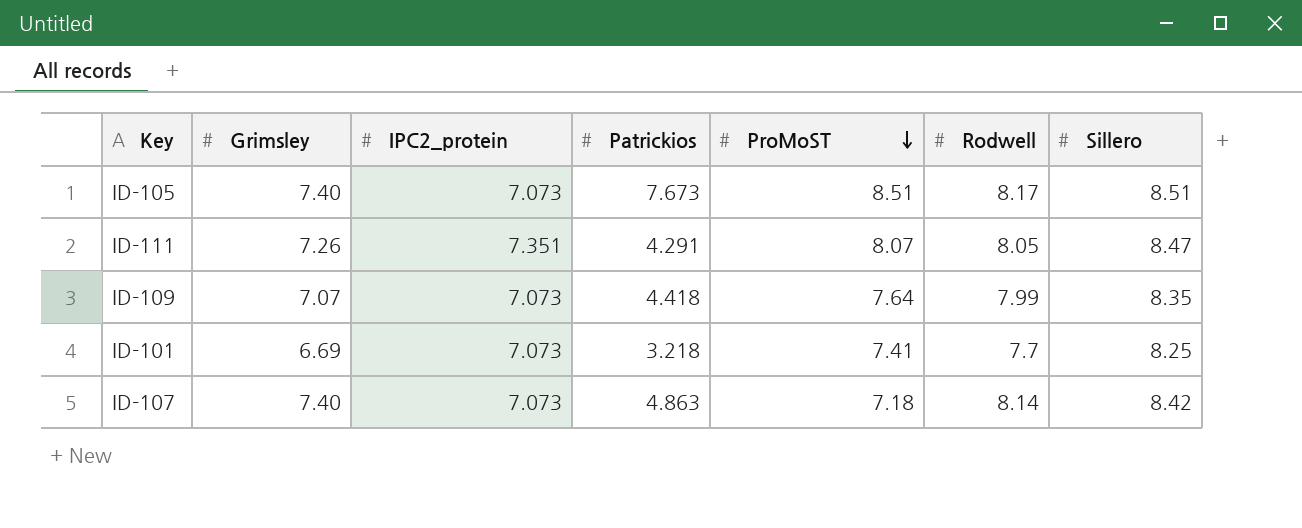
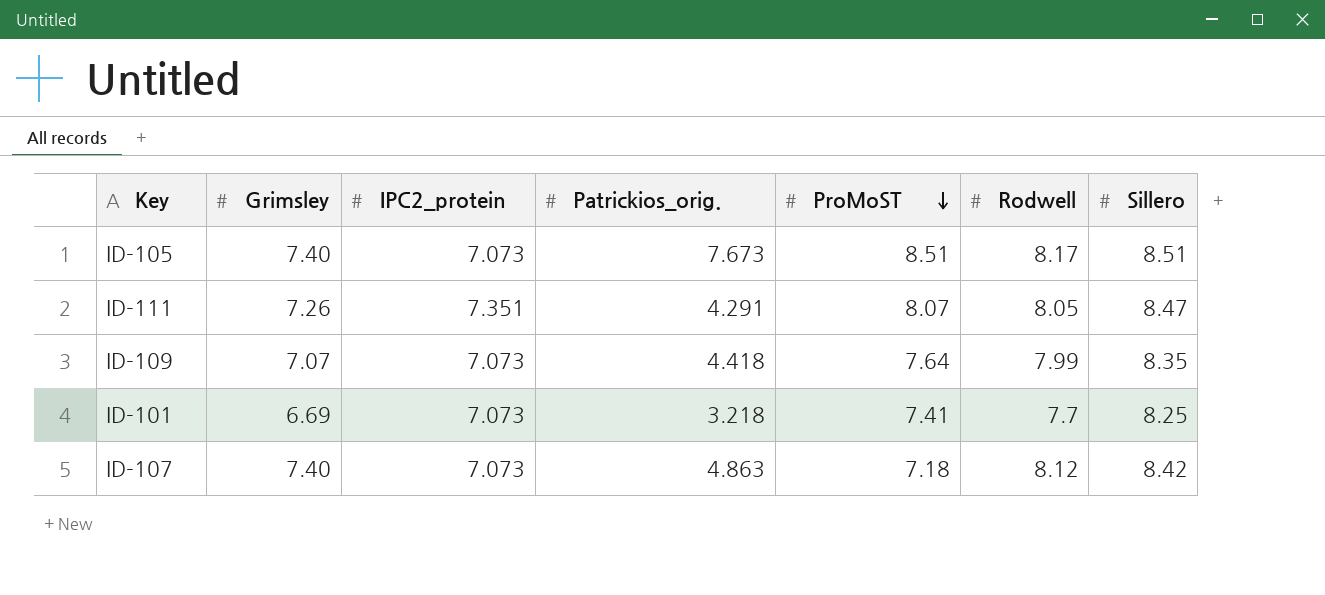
column name: Patrickios -> Patrickios_orig.
ID-107 | Rodwell: 8.14 -> 8.12

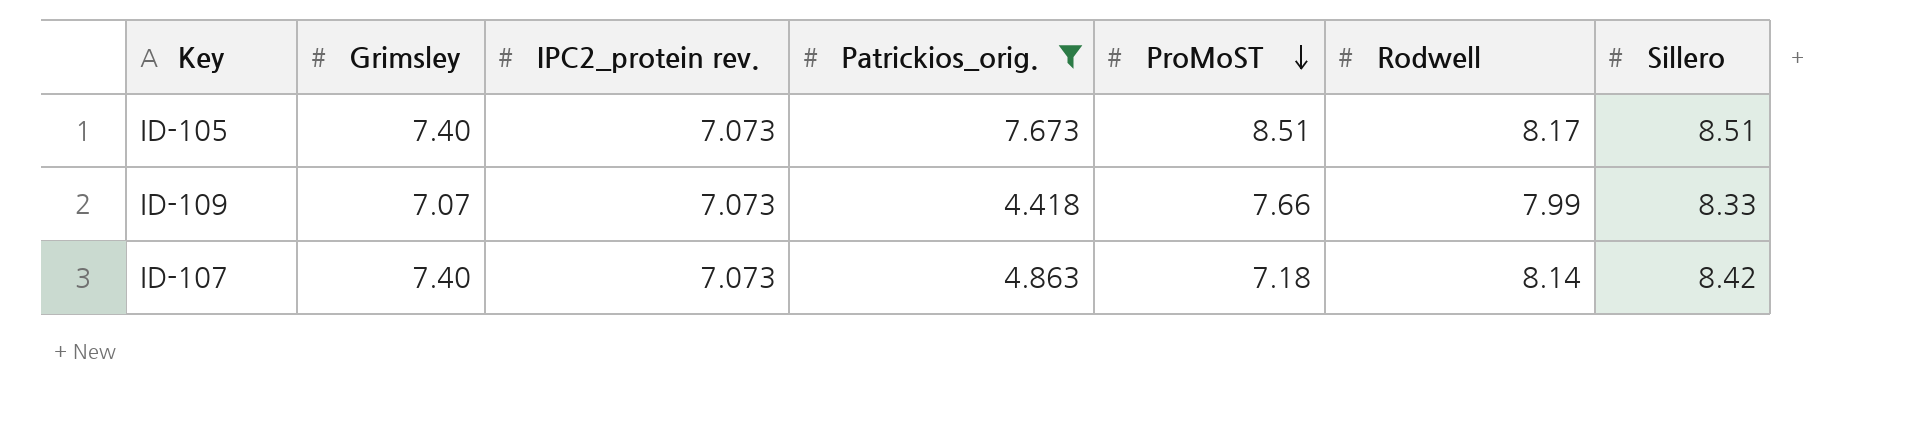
filter: none -> Patrickios_orig. >= 4.418
column name: IPC2_protein -> IPC2_protein rev.
ID-109 | ProMoST: 7.64 -> 7.66
ID-109 | Sillero: 8.35 -> 8.33
ID-107 | Rodwell: 8.12 -> 8.14

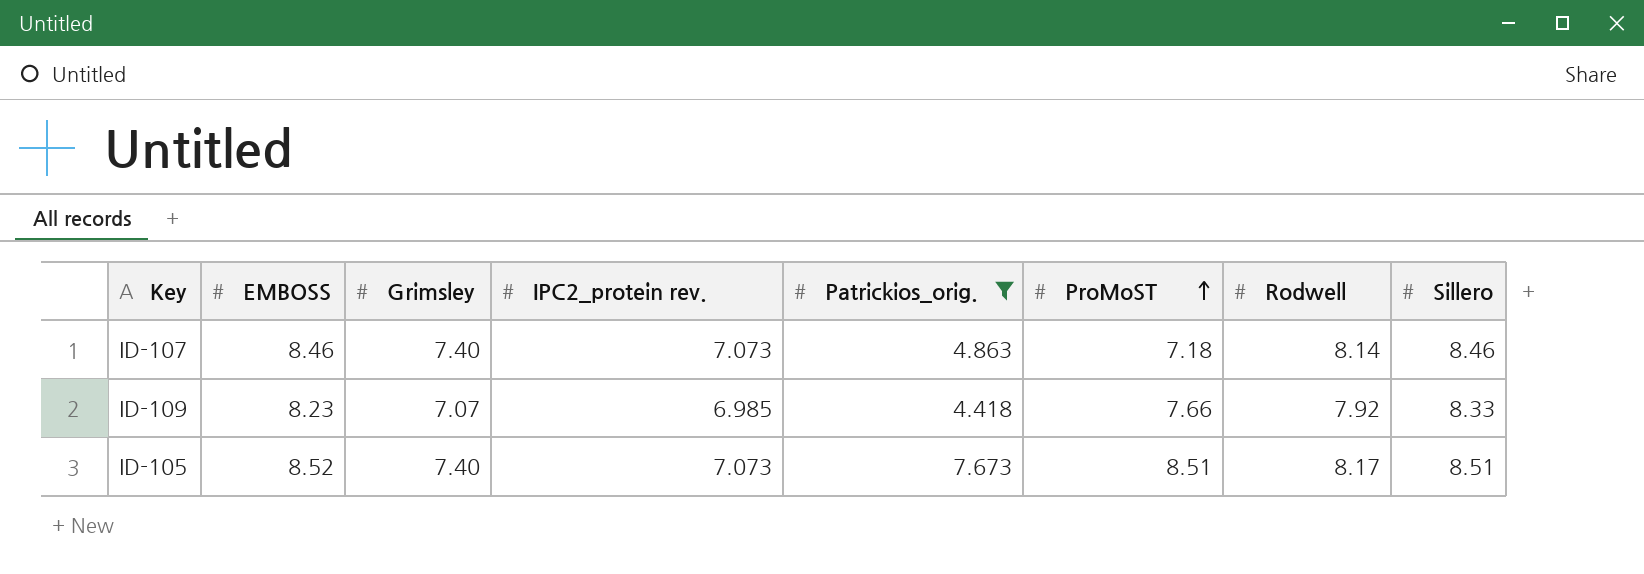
row order: ProMoST descending -> ProMoST ascending
column EMBOSS | position: none -> 2
ID-107 | Sillero: 8.42 -> 8.46
ID-109 | IPC2_protein rev.: 7.073 -> 6.985
ID-109 | Rodwell: 7.99 -> 7.92

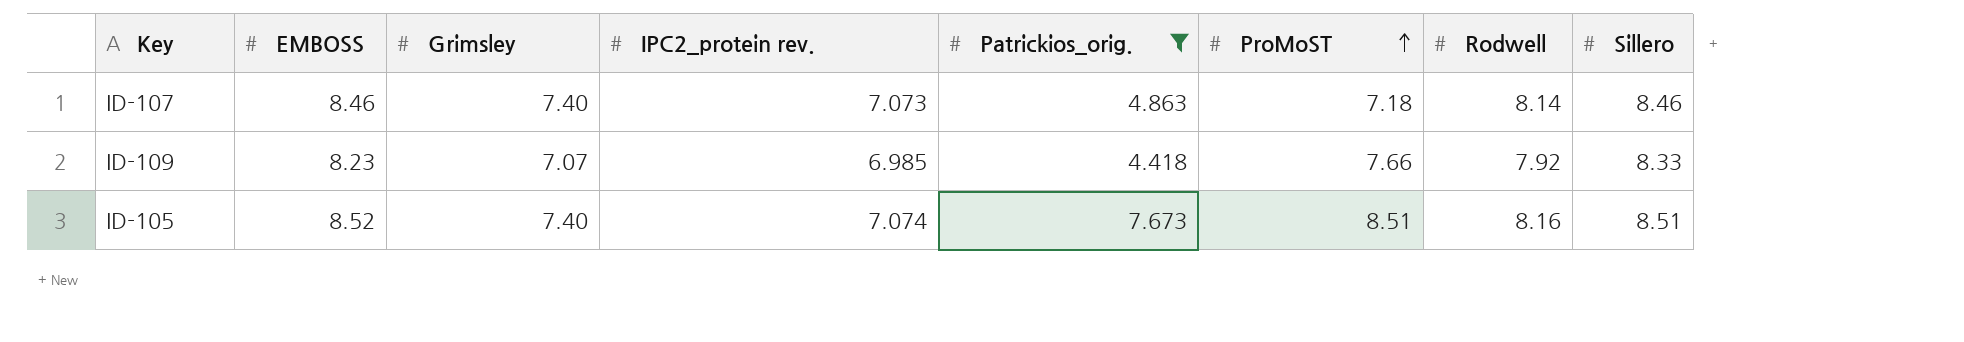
ID-105 | IPC2_protein rev.: 7.073 -> 7.074
ID-105 | Rodwell: 8.17 -> 8.16

